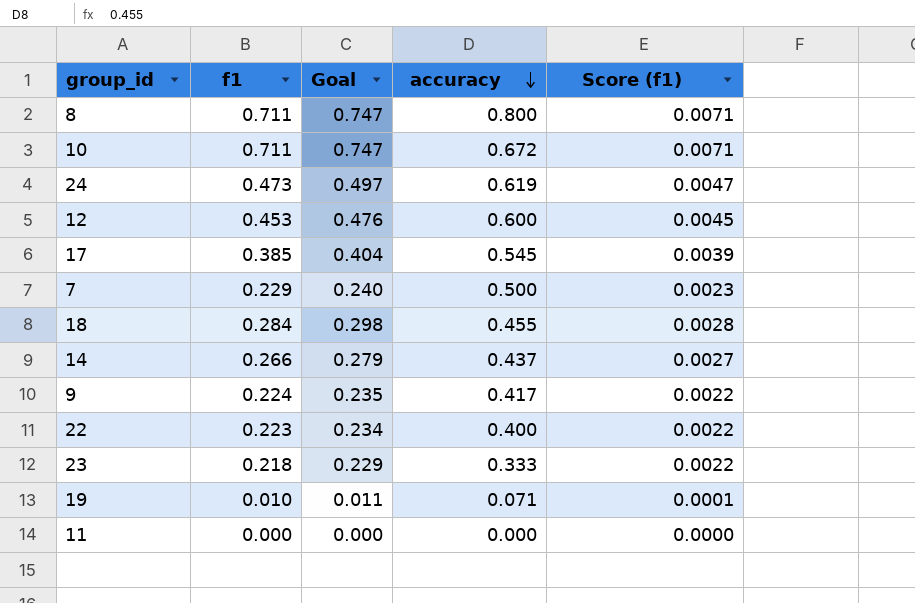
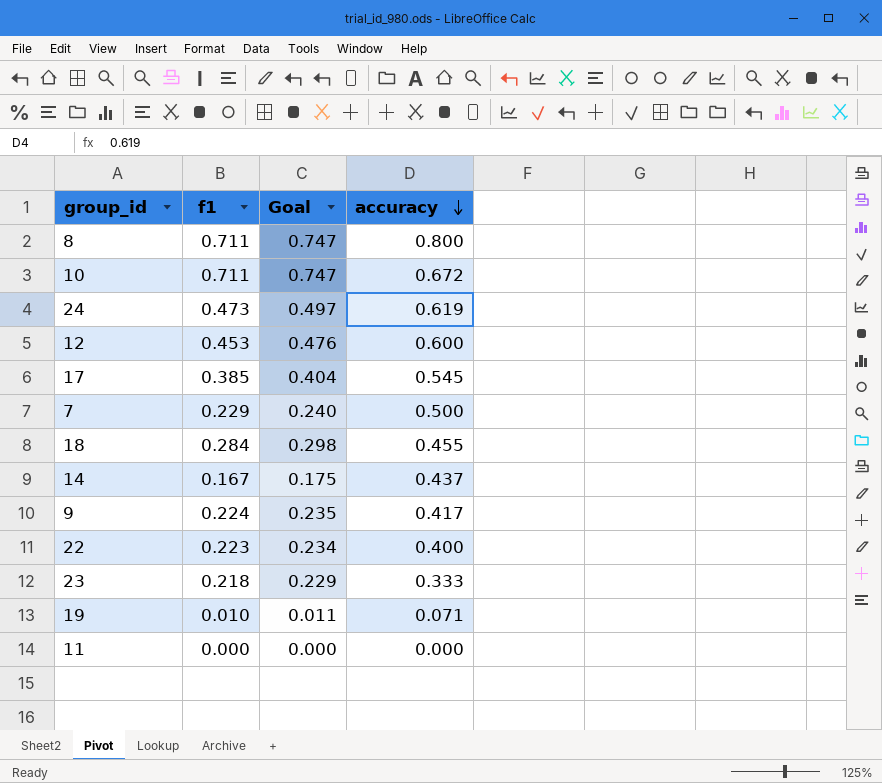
column Score (f1) | formula: [f1] * 0.01 -> none
14 | f1: 0.266 -> 0.167
14 | Goal: 0.279 -> 0.175

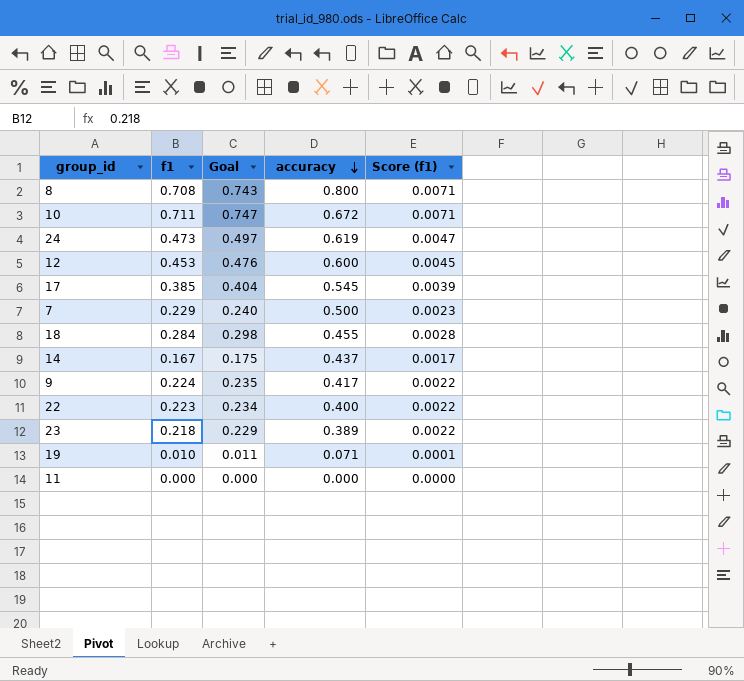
column Score (f1) | formula: none -> [f1] * 0.01
8 | f1: 0.711 -> 0.708
8 | Goal: 0.747 -> 0.743
23 | accuracy: 0.333 -> 0.389

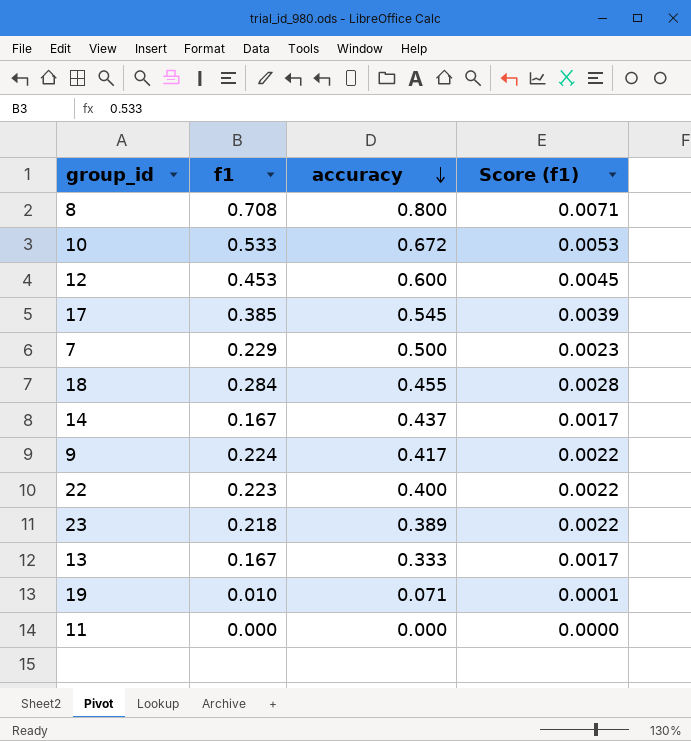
column Goal | formula: [f1] * 1.05 -> none
row 24: 0.473 | 0.497 | 0.619 | 0.0047 -> none
10 | f1: 0.711 -> 0.533
10 | Score (f1): 0.0071 -> 0.0053
row 13: none -> 0.167 | 0.333 | 0.0017

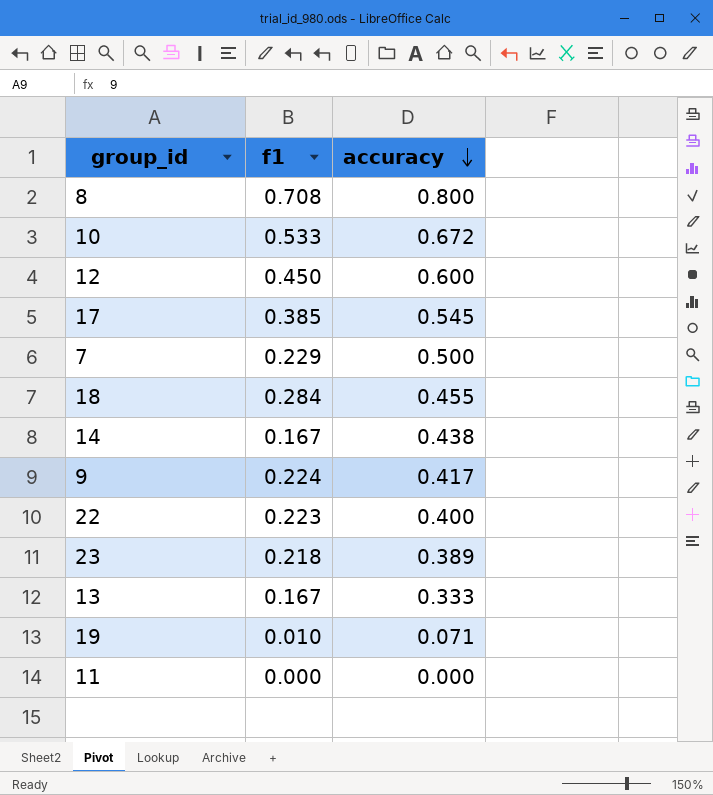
column Score (f1) | formula: [f1] * 0.01 -> none
12 | f1: 0.453 -> 0.450
14 | accuracy: 0.437 -> 0.438

